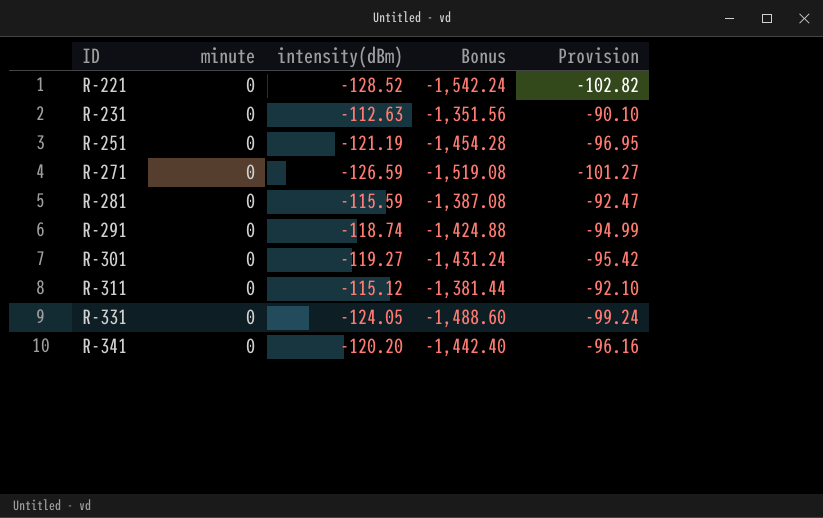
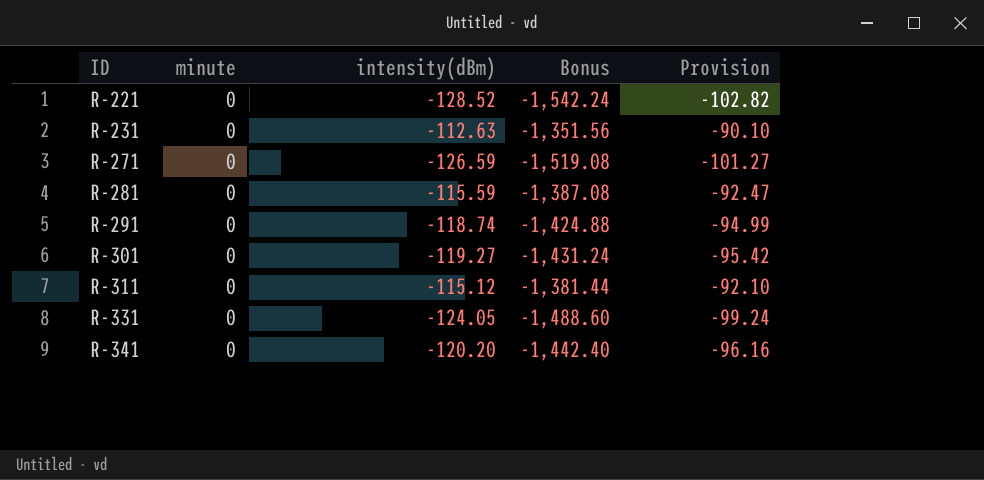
row R-251: 0 | -121.19 | -1,454.28 | -96.95 -> none

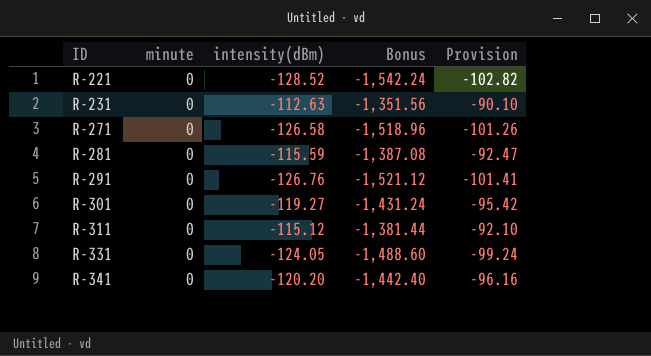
R-271 | intensity(dBm): -126.59 -> -126.58
R-271 | Bonus: -1,519.08 -> -1,518.96
R-271 | Provision: -101.27 -> -101.26
R-291 | intensity(dBm): -118.74 -> -126.76
R-291 | Bonus: -1,424.88 -> -1,521.12
R-291 | Provision: -94.99 -> -101.41

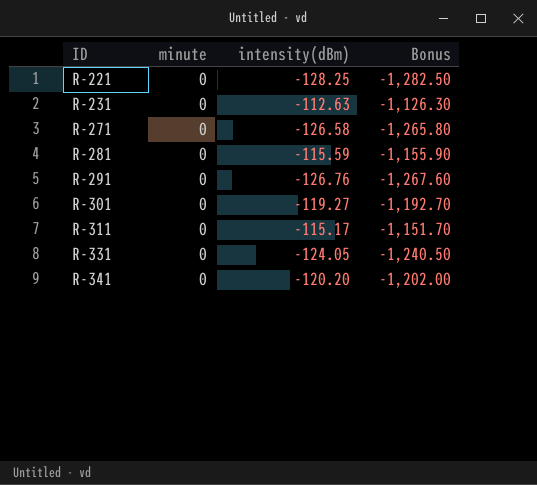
column Provision | formula: [intensity(dBm)] * 0.8 -> none
column Bonus | formula: [intensity(dBm)] * 12 -> [intensity(dBm)] * 10
R-221 | intensity(dBm): -128.52 -> -128.25
R-311 | intensity(dBm): -115.12 -> -115.17

